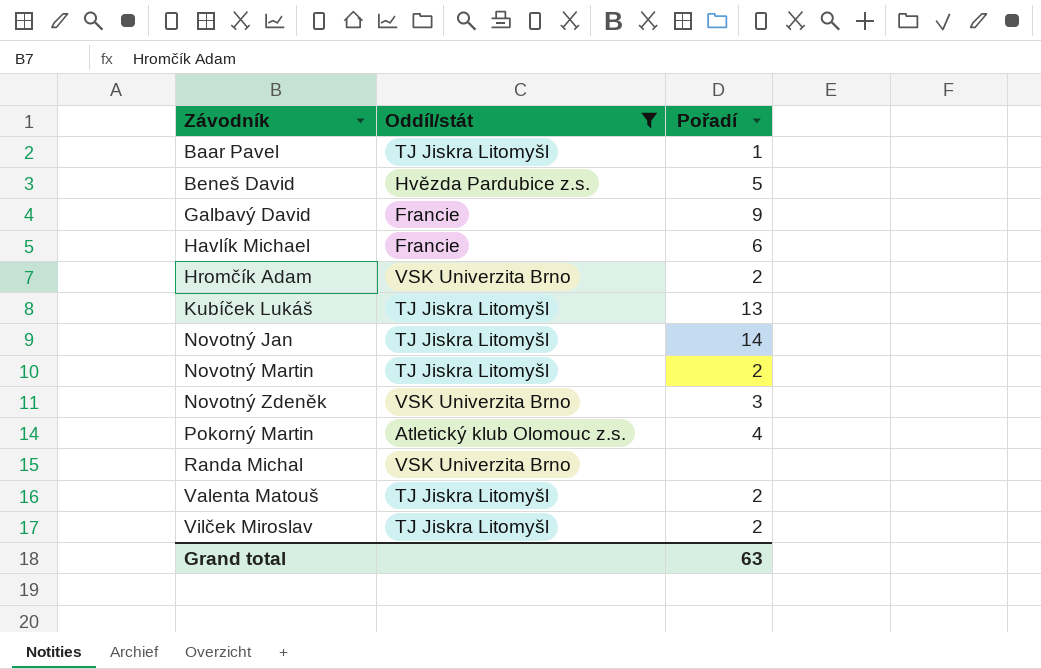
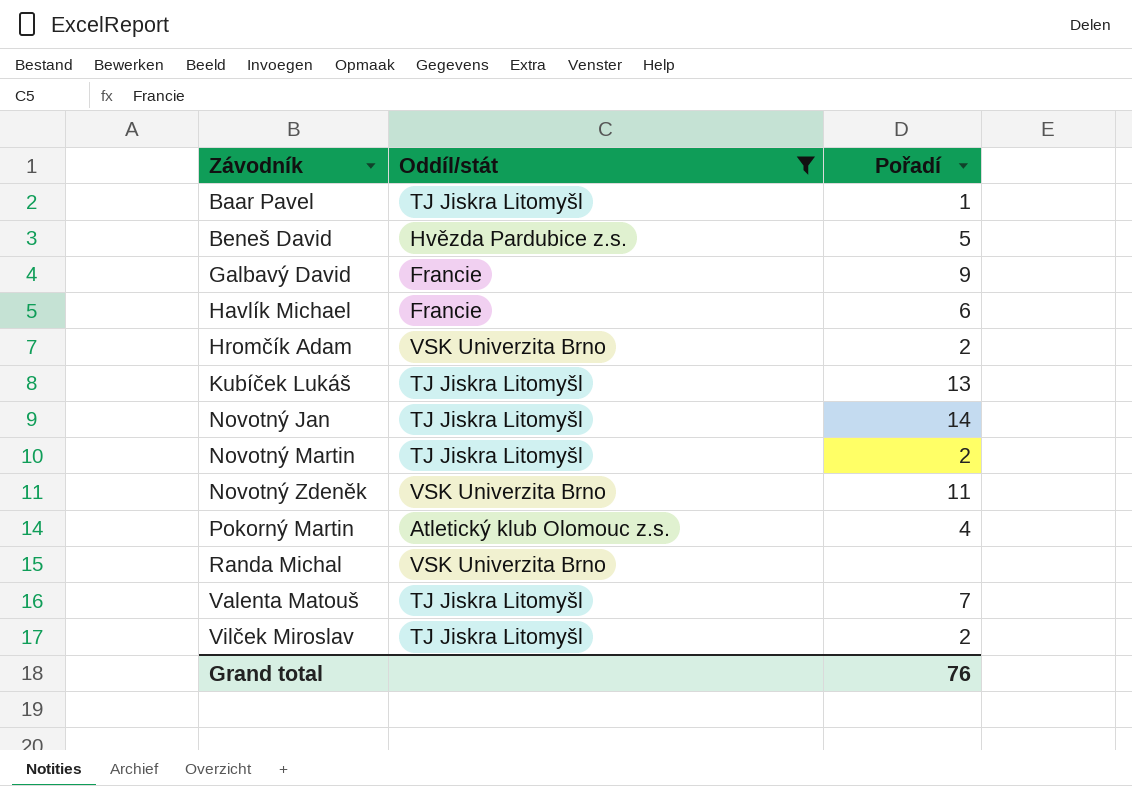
Novotný Zdeněk | Pořadí: 3 -> 11
Valenta Matouš | Pořadí: 2 -> 7
Grand total | Pořadí: 63 -> 76

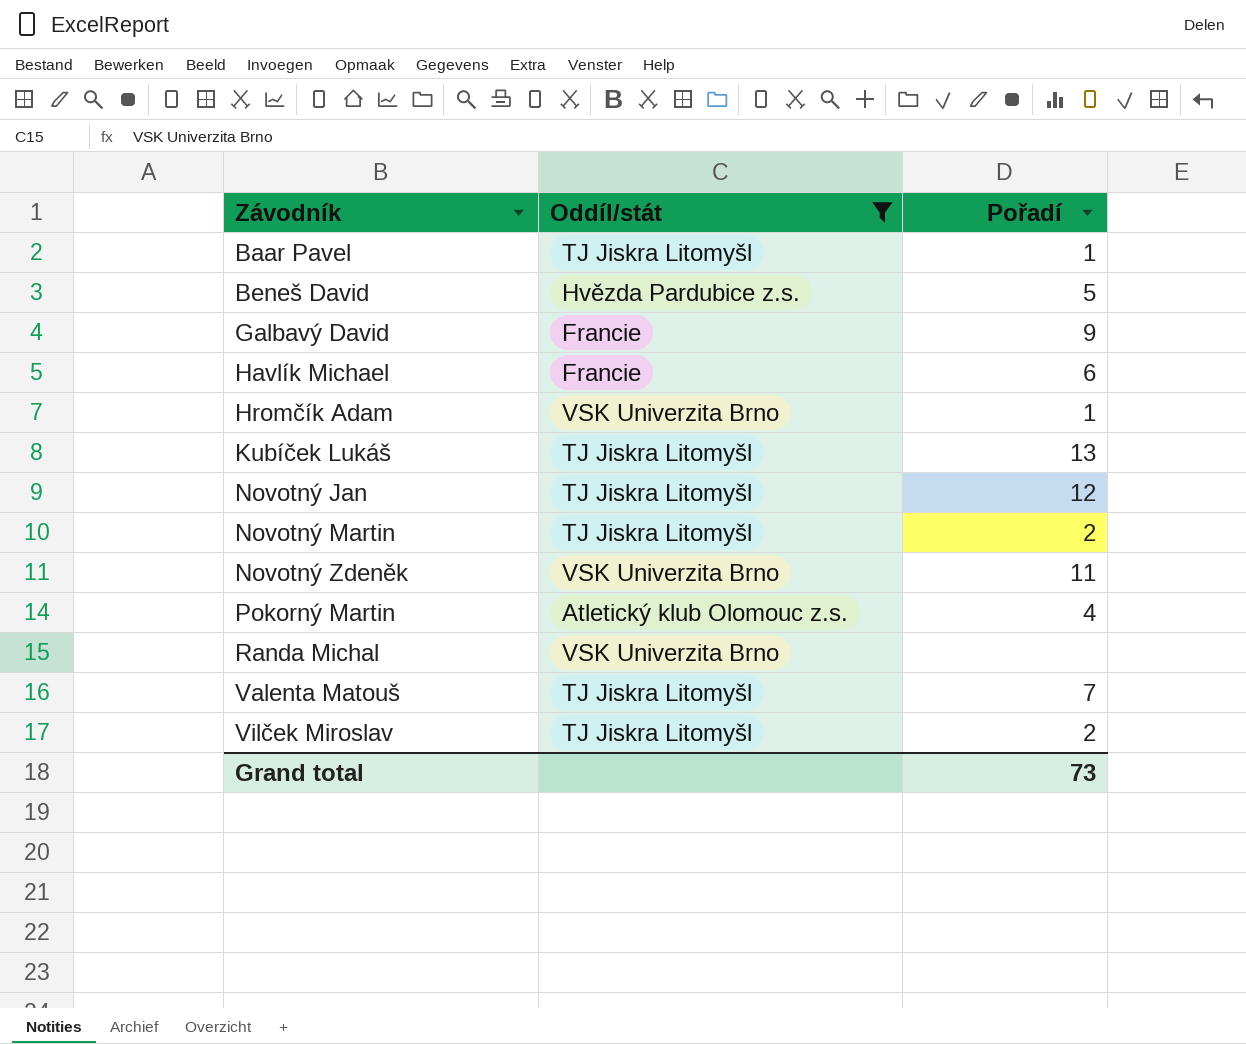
Hromčík Adam | Pořadí: 2 -> 1
Novotný Jan | Pořadí: 14 -> 12
Grand total | Pořadí: 76 -> 73

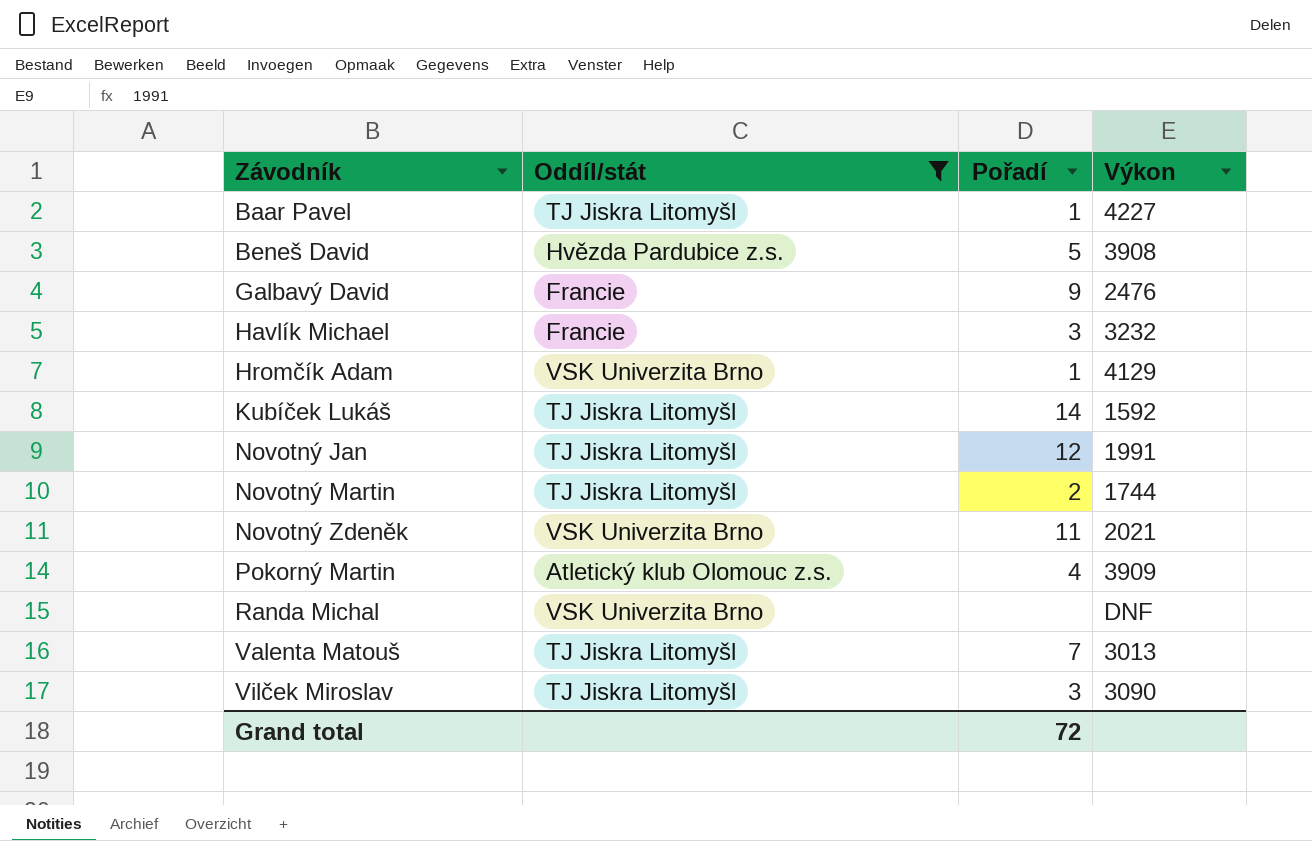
column Výkon | position: none -> 4
Havlík Michael | Pořadí: 6 -> 3
Kubíček Lukáš | Pořadí: 13 -> 14
Vilček Miroslav | Pořadí: 2 -> 3
Grand total | Pořadí: 73 -> 72

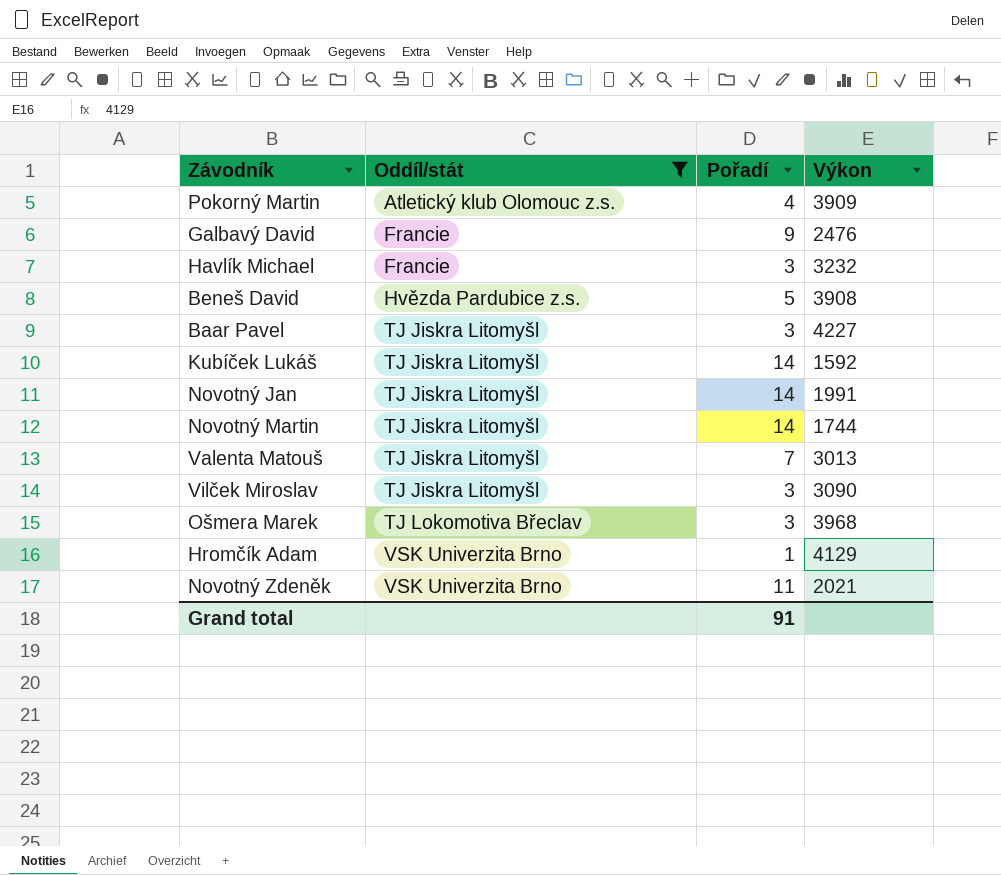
row order: Závodník ascending -> Oddíl/stát ascending
row Randa Michal: VSK Univerzita Brno | none | DNF -> none
Baar Pavel | Pořadí: 1 -> 3
Novotný Jan | Pořadí: 12 -> 14
Novotný Martin | Pořadí: 2 -> 14
row Ošmera Marek: none -> TJ Lokomotiva Břeclav | 3 | 3968
Grand total | Pořadí: 72 -> 91

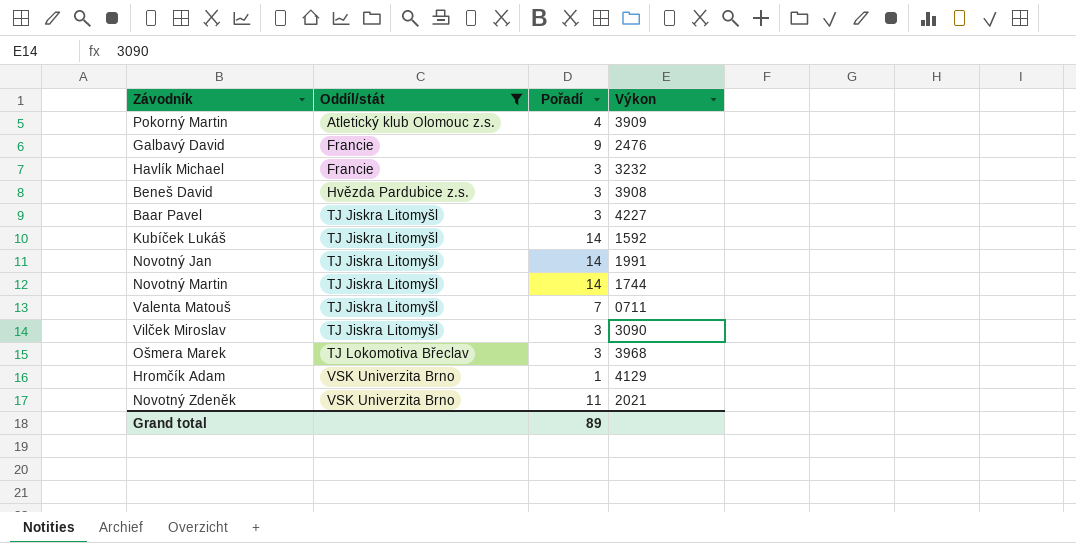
Beneš David | Pořadí: 5 -> 3
Valenta Matouš | Výkon: 3013 -> 0711
Grand total | Pořadí: 91 -> 89

